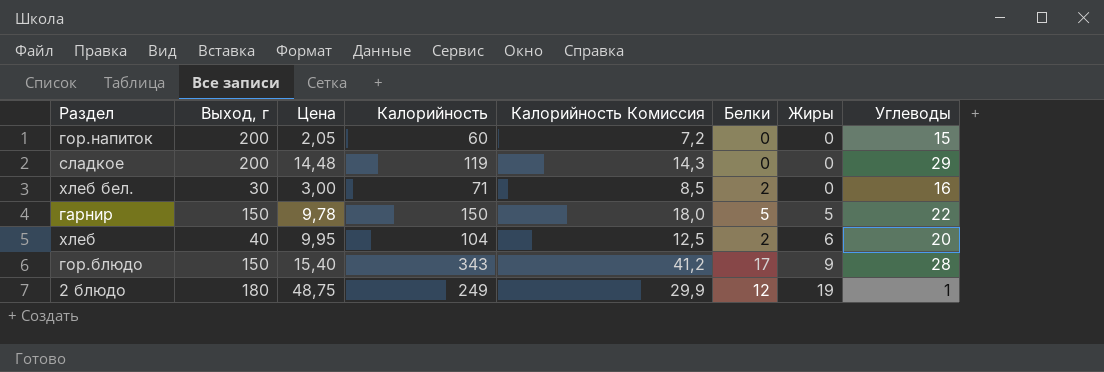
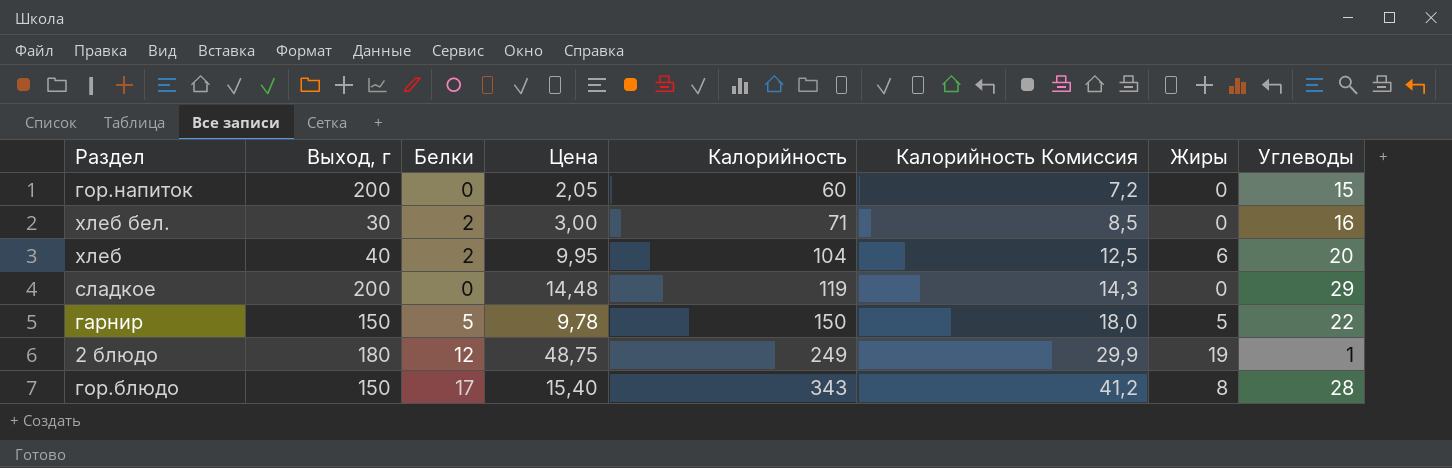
row order: Жиры ascending -> Калорийность ascending
column Белки | position: 6 -> 3
гор.блюдо | Жиры: 9 -> 8

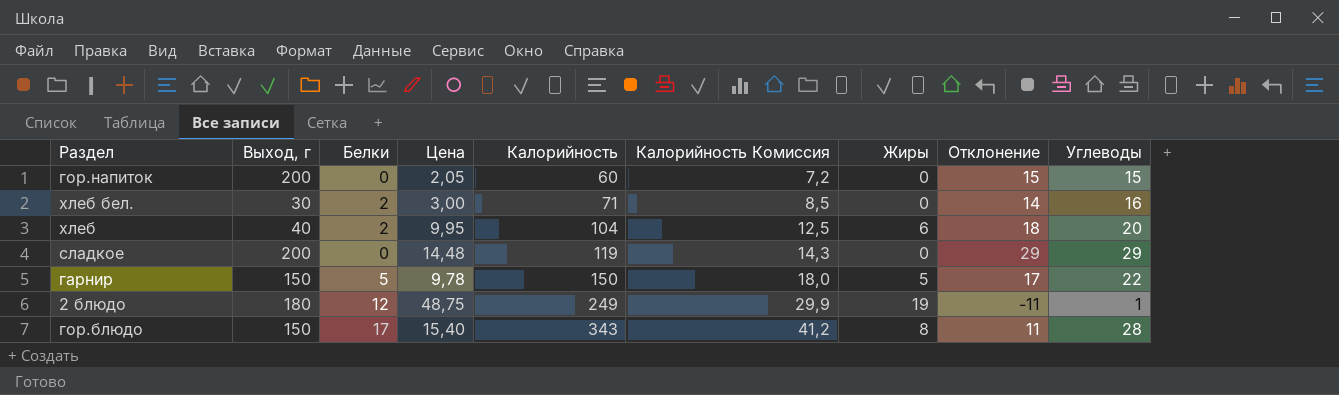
column Отклонение | formula: none -> [Углеводы] - [Белки]

